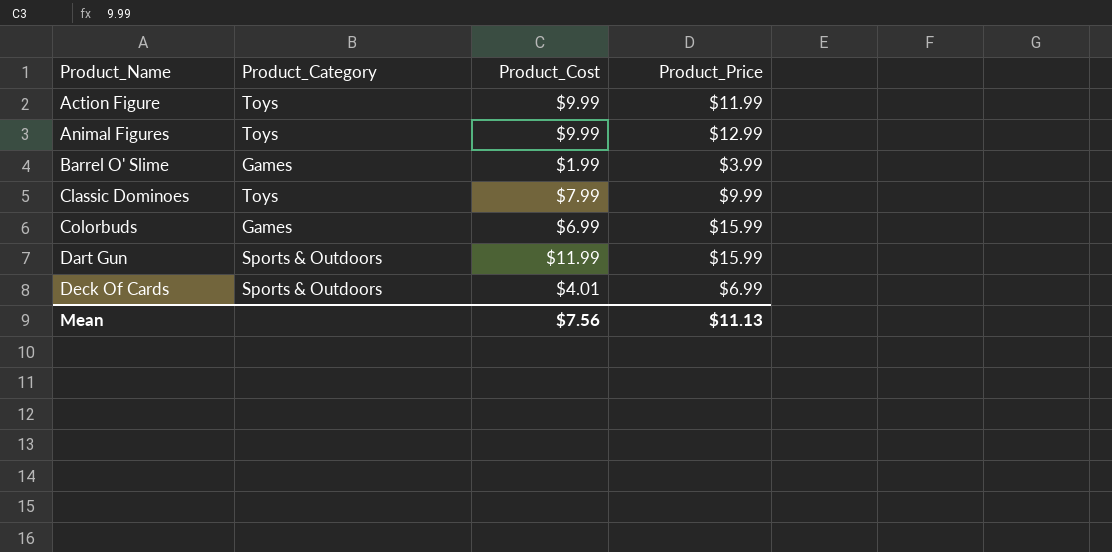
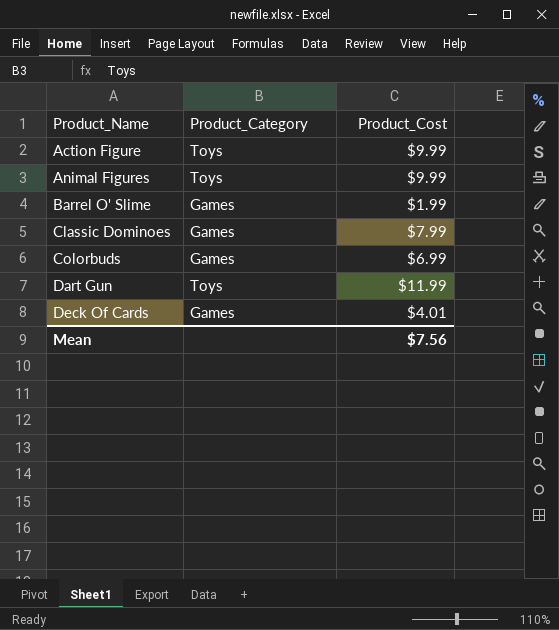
column Product_Price | position: 4 -> none
Classic Dominoes | Product_Category: Toys -> Games
Dart Gun | Product_Category: Sports & Outdoors -> Toys
Deck Of Cards | Product_Category: Sports & Outdoors -> Games

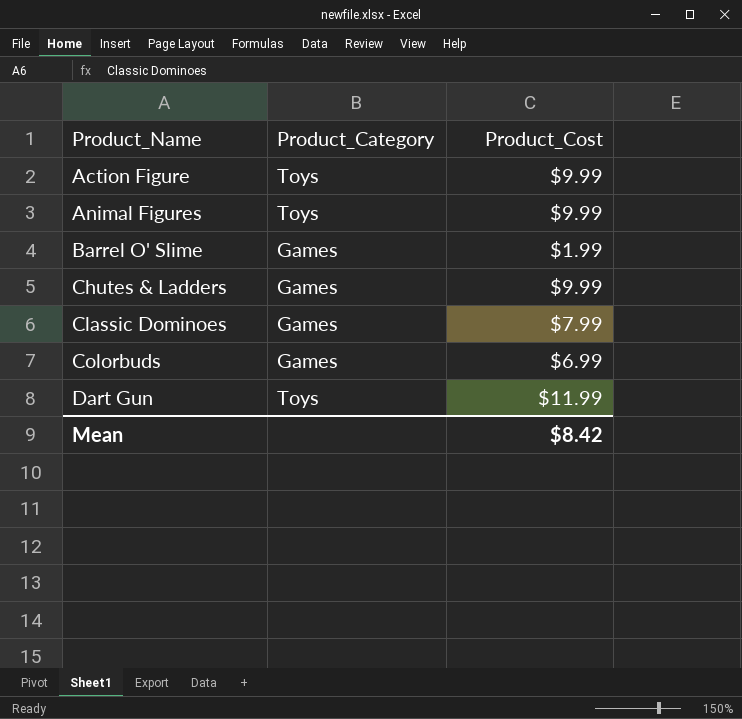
row Deck Of Cards: Games | $4.01 -> none
row Chutes & Ladders: none -> Games | $9.99
Mean | Product_Cost: $7.56 -> $8.42

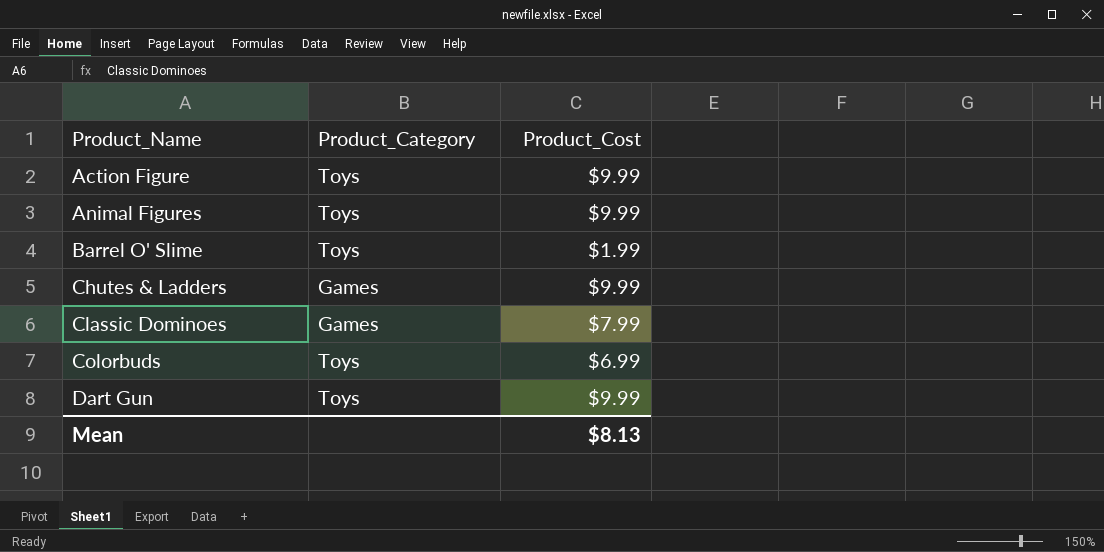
Barrel O' Slime | Product_Category: Games -> Toys
Colorbuds | Product_Category: Games -> Toys
Dart Gun | Product_Cost: $11.99 -> $9.99
Mean | Product_Cost: $8.42 -> $8.13

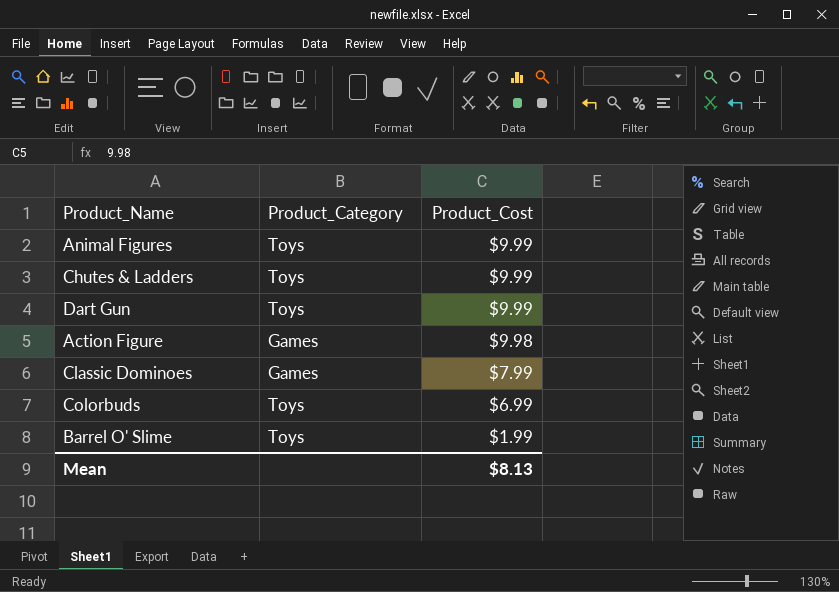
row order: Product_Name ascending -> Product_Cost descending
Chutes & Ladders | Product_Category: Games -> Toys
Action Figure | Product_Category: Toys -> Games
Action Figure | Product_Cost: $9.99 -> $9.98

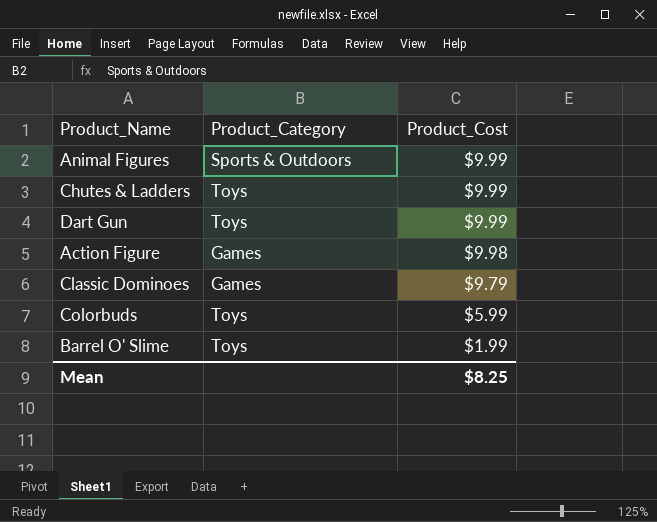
Animal Figures | Product_Category: Toys -> Sports & Outdoors
Classic Dominoes | Product_Cost: $7.99 -> $9.79
Colorbuds | Product_Cost: $6.99 -> $5.99
Mean | Product_Cost: $8.13 -> $8.25

